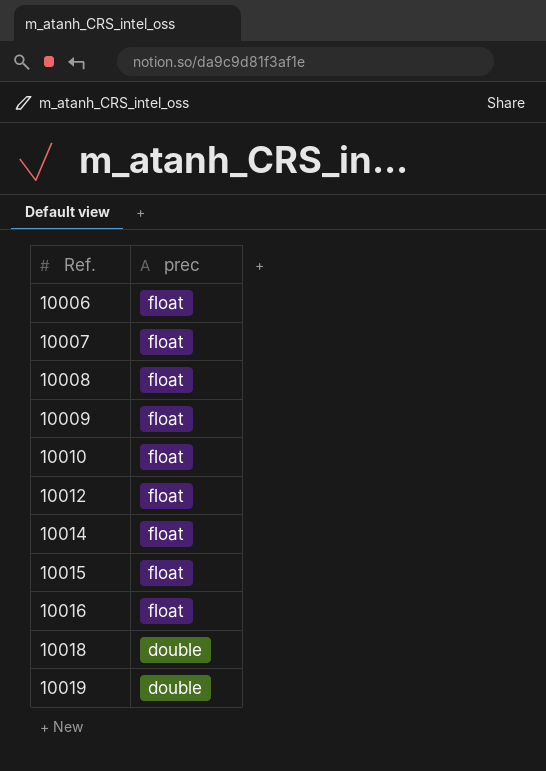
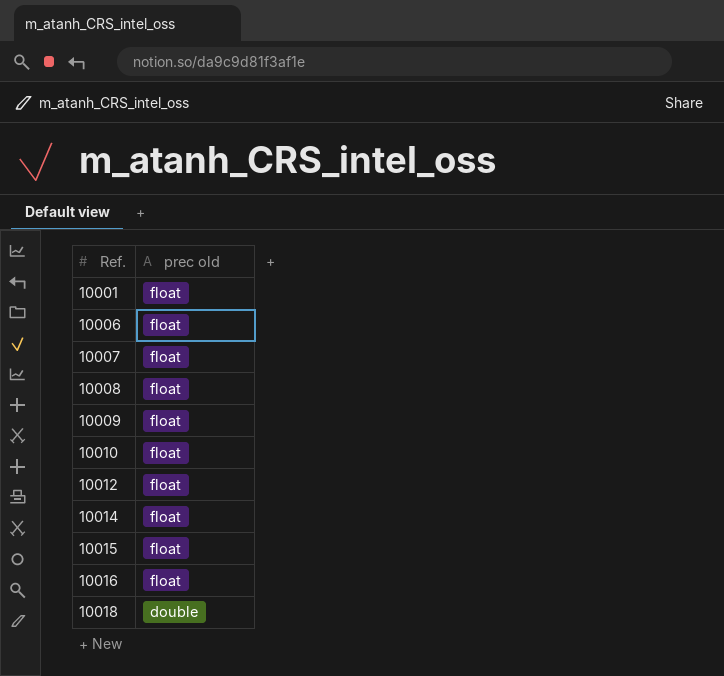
column name: prec -> prec old
row 10019: double -> none
row 10001: none -> float

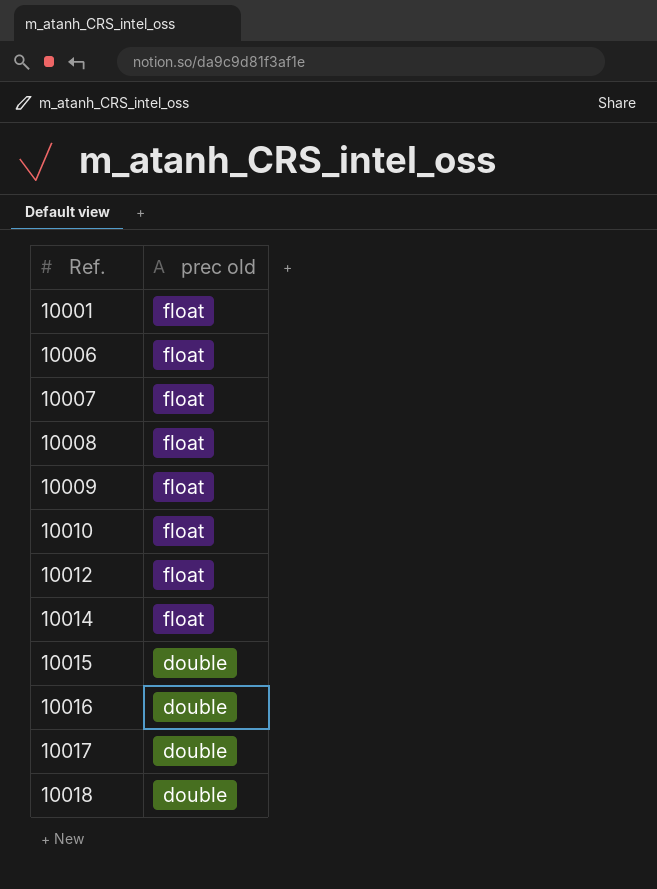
10015 | prec old: float -> double
10016 | prec old: float -> double
row 10017: none -> double

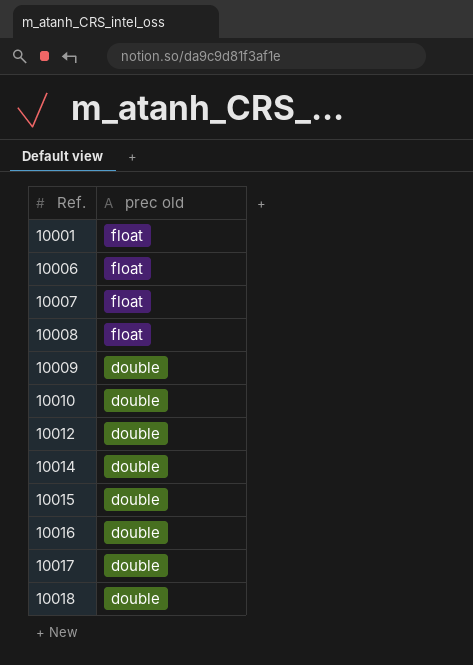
10009 | prec old: float -> double
10010 | prec old: float -> double
10012 | prec old: float -> double
10014 | prec old: float -> double

